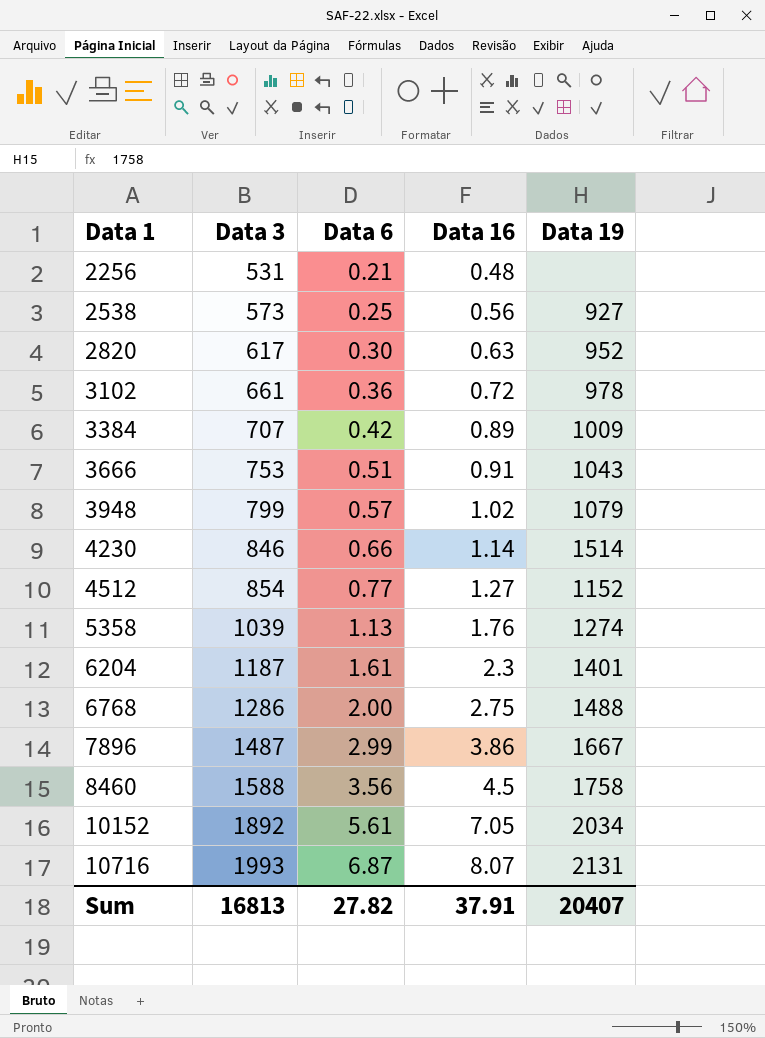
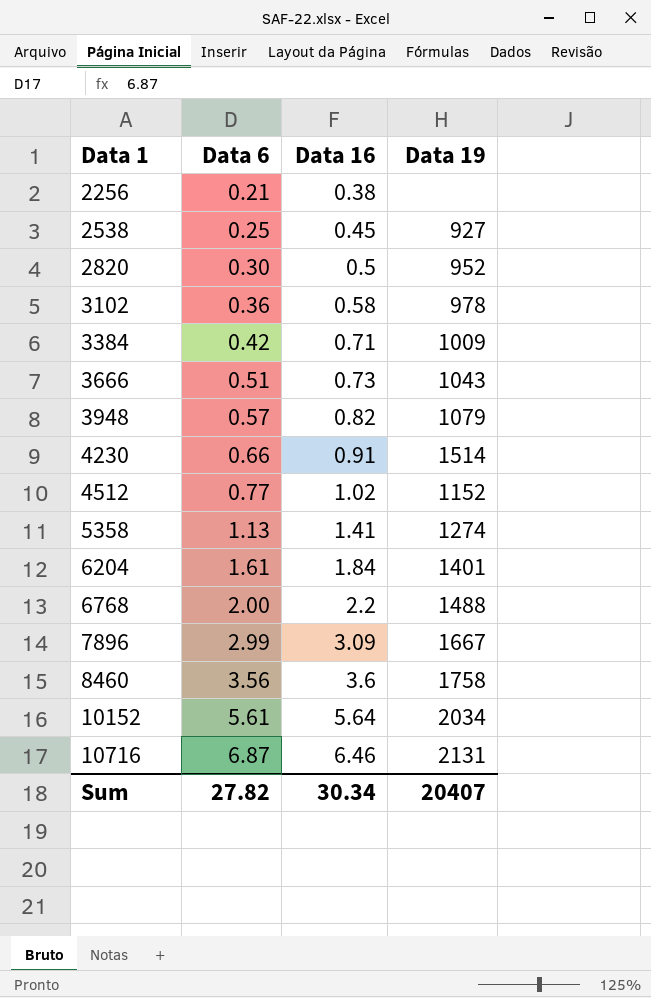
column Data 3 | position: 2 -> none
2256 | Data 16: 0.48 -> 0.38
2538 | Data 16: 0.56 -> 0.45
2820 | Data 16: 0.63 -> 0.5
3102 | Data 16: 0.72 -> 0.58
3384 | Data 16: 0.89 -> 0.71
3666 | Data 16: 0.91 -> 0.73
3948 | Data 16: 1.02 -> 0.82
4230 | Data 16: 1.14 -> 0.91
4512 | Data 16: 1.27 -> 1.02
5358 | Data 16: 1.76 -> 1.41
6204 | Data 16: 2.3 -> 1.84
6768 | Data 16: 2.75 -> 2.2
7896 | Data 16: 3.86 -> 3.09
8460 | Data 16: 4.5 -> 3.6
10152 | Data 16: 7.05 -> 5.64
10716 | Data 16: 8.07 -> 6.46
Sum | Data 16: 37.91 -> 30.34

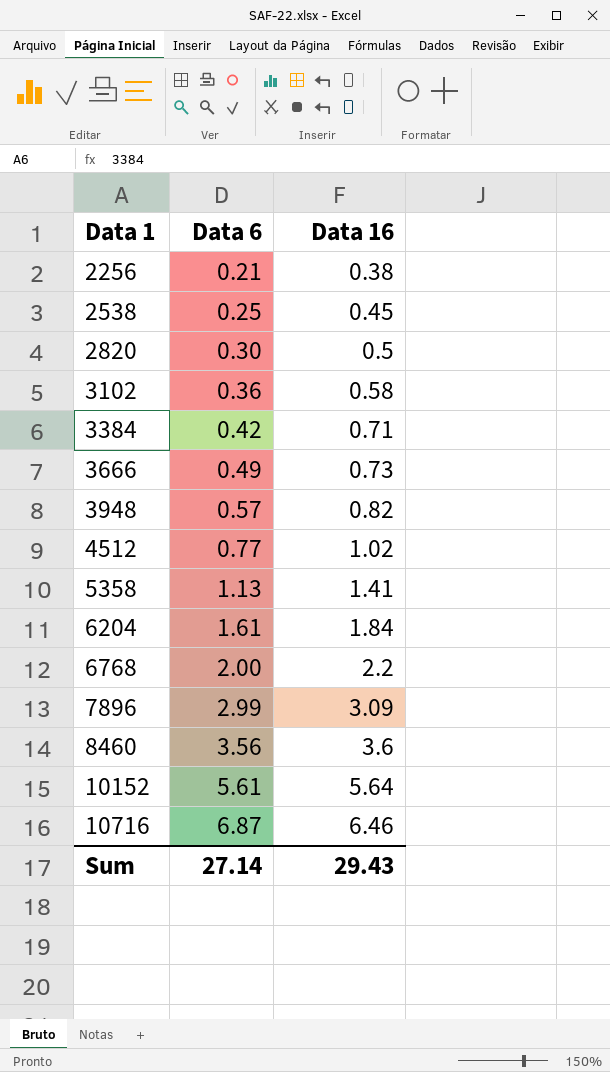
column Data 19 | position: 4 -> none
row 4230: 0.66 | 0.91 | 1514 -> none
3666 | Data 6: 0.51 -> 0.49
Sum | Data 6: 27.82 -> 27.14
Sum | Data 16: 30.34 -> 29.43

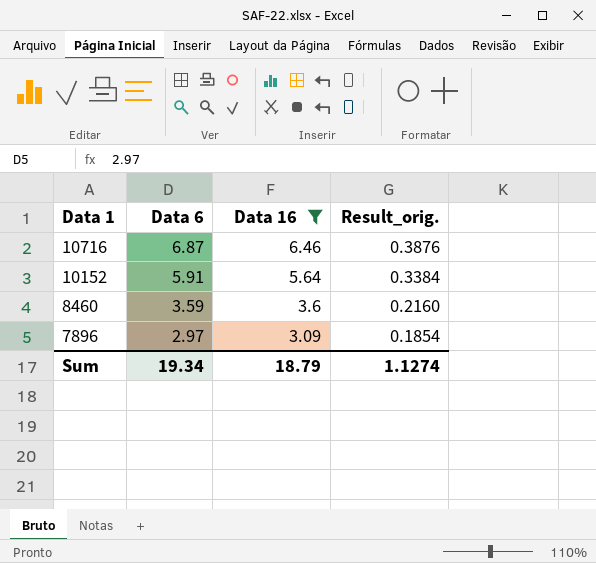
filter: none -> Data 16 >= 3.09
row order: Data 1 ascending -> Data 1 descending
column Result_orig. | formula: none -> [Data 16] * 0.06
10152 | Data 6: 5.61 -> 5.91
8460 | Data 6: 3.56 -> 3.59
7896 | Data 6: 2.99 -> 2.97
Sum | Data 6: 27.14 -> 19.34
Sum | Data 16: 29.43 -> 18.79

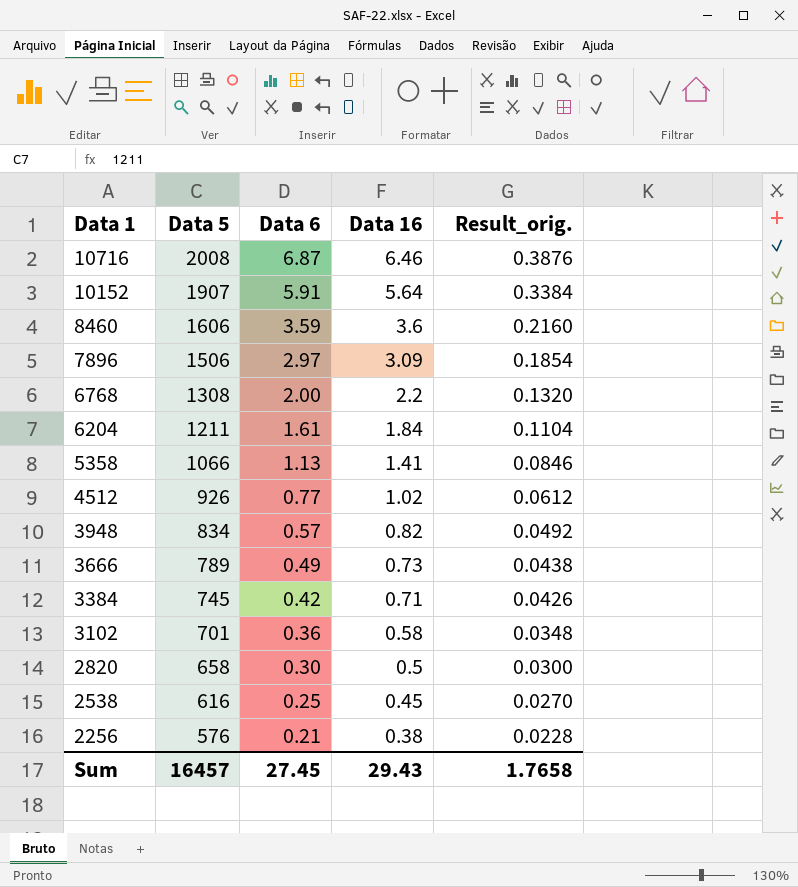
filter: Data 16 >= 3.09 -> none
column Data 5 | position: none -> 2
Sum | Data 6: 19.34 -> 27.45
Sum | Data 16: 18.79 -> 29.43
Sum | Result_orig.: 1.1274 -> 1.7658

